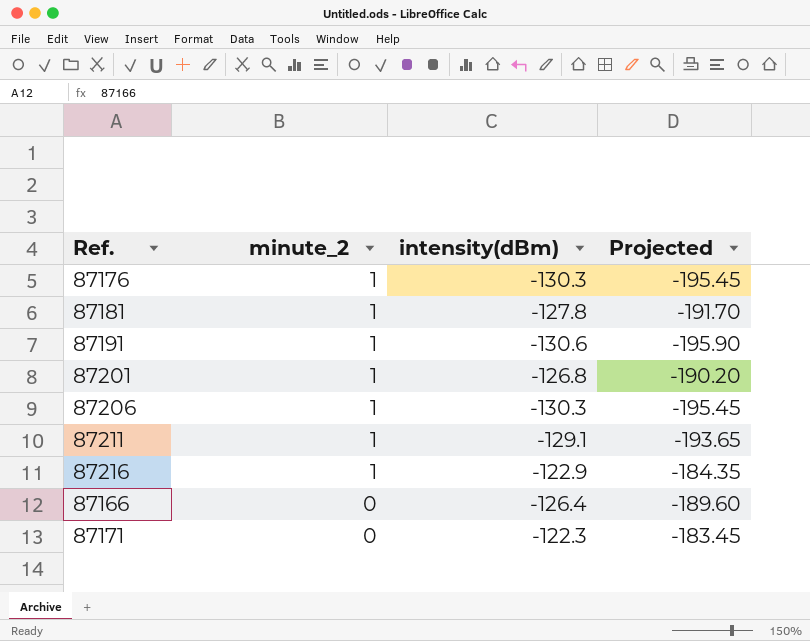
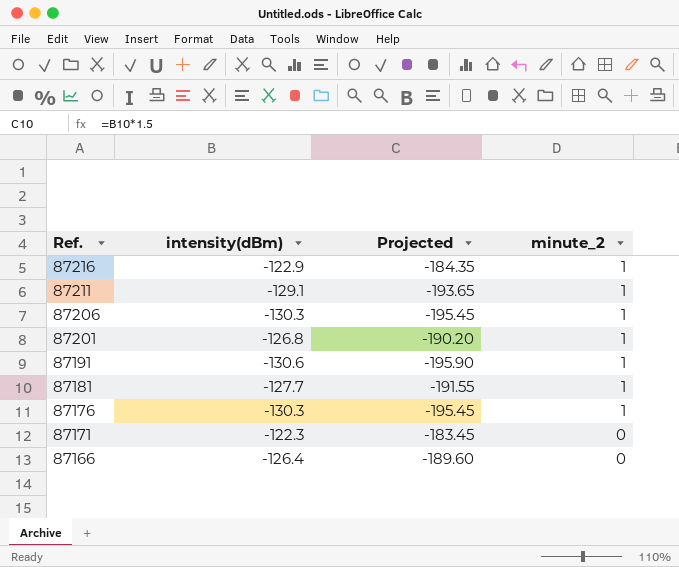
row order: minute_2 descending -> Ref. descending
column minute_2 | position: 2 -> 4
87181 | intensity(dBm): -127.8 -> -127.7
87181 | Projected: -191.70 -> -191.55

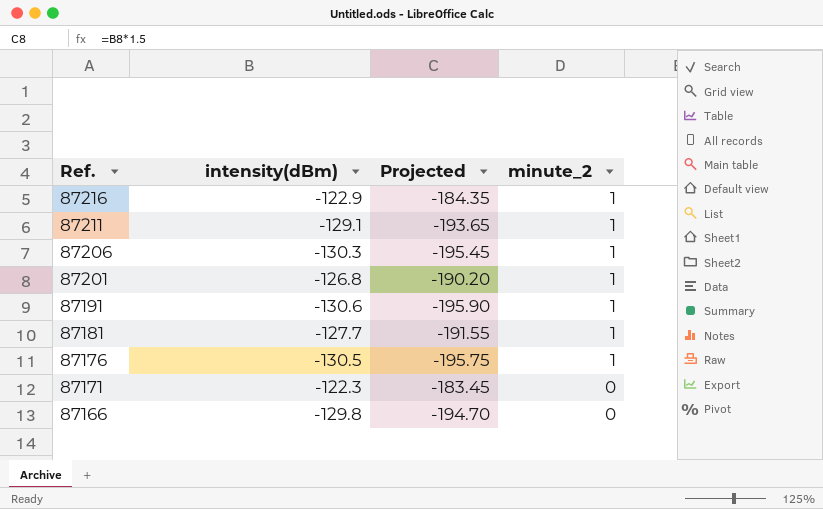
87176 | intensity(dBm): -130.3 -> -130.5
87176 | Projected: -195.45 -> -195.75
87166 | intensity(dBm): -126.4 -> -129.8
87166 | Projected: -189.60 -> -194.70

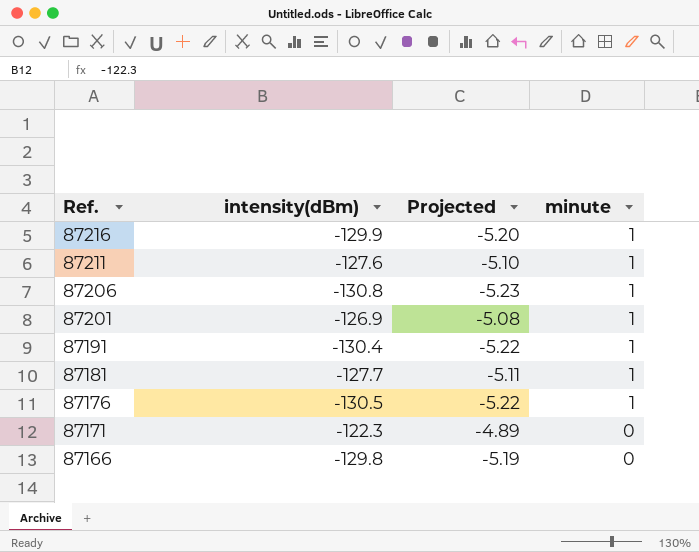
column Projected | formula: [intensity(dBm)] * 1.5 -> [intensity(dBm)] * 0.04
column name: minute_2 -> minute
87216 | intensity(dBm): -122.9 -> -129.9
87211 | intensity(dBm): -129.1 -> -127.6
87206 | intensity(dBm): -130.3 -> -130.8
87201 | intensity(dBm): -126.8 -> -126.9
87191 | intensity(dBm): -130.6 -> -130.4

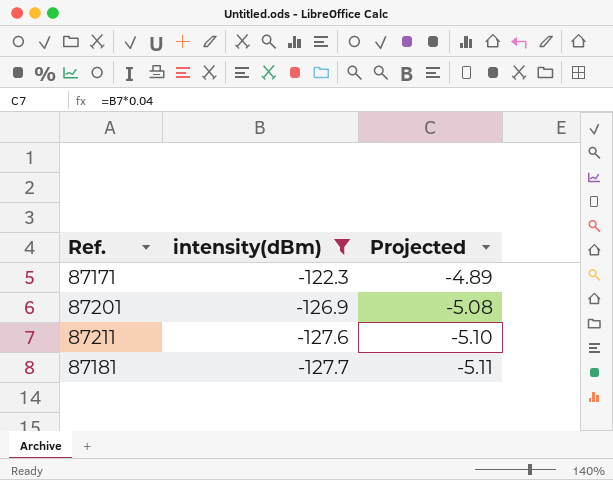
filter: none -> intensity(dBm) >= -127.7
row order: Ref. descending -> intensity(dBm) descending
column minute | position: 4 -> none

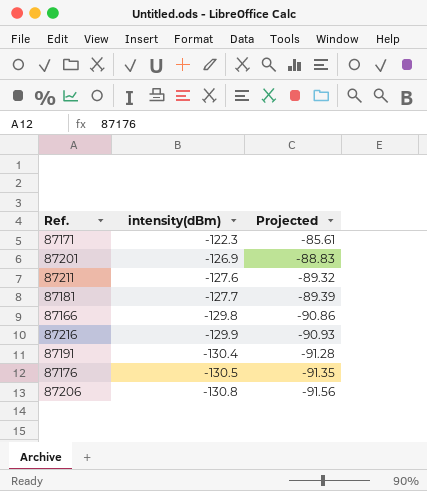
filter: intensity(dBm) >= -127.7 -> none
column Projected | formula: [intensity(dBm)] * 0.04 -> [intensity(dBm)] * 0.7

